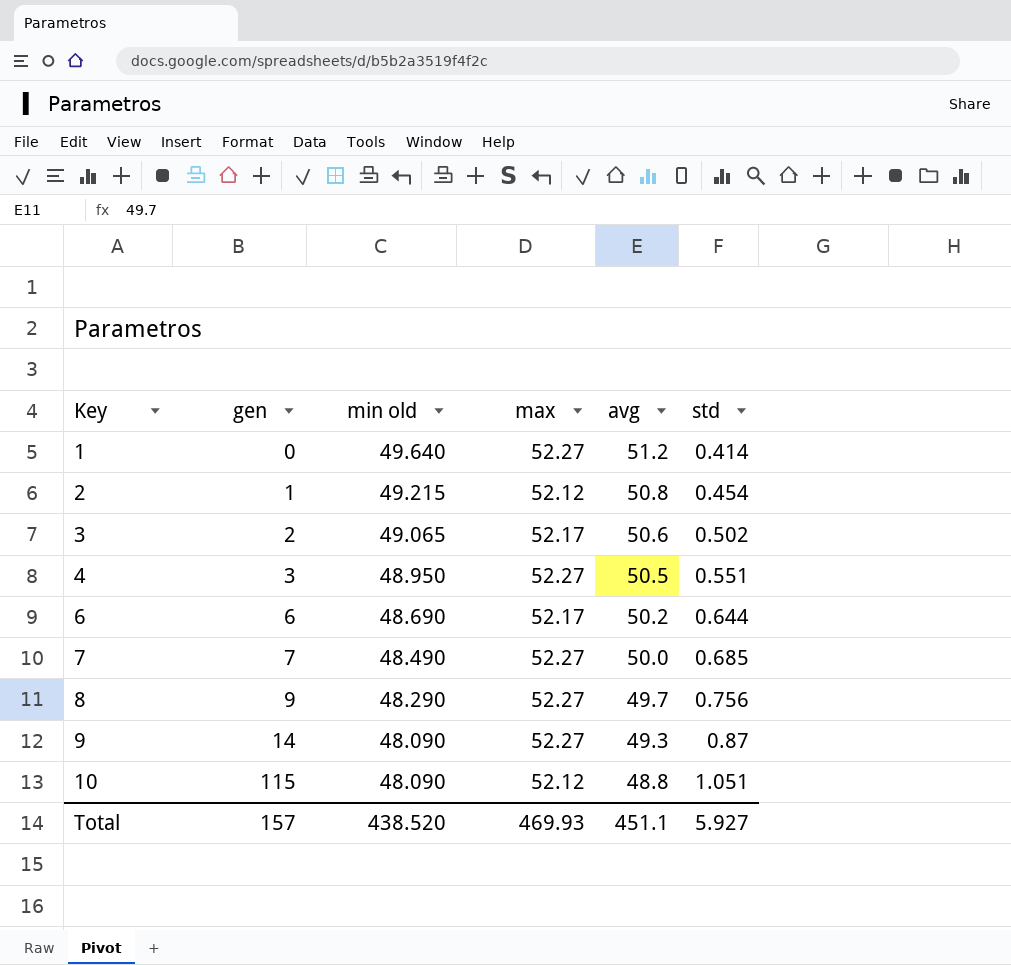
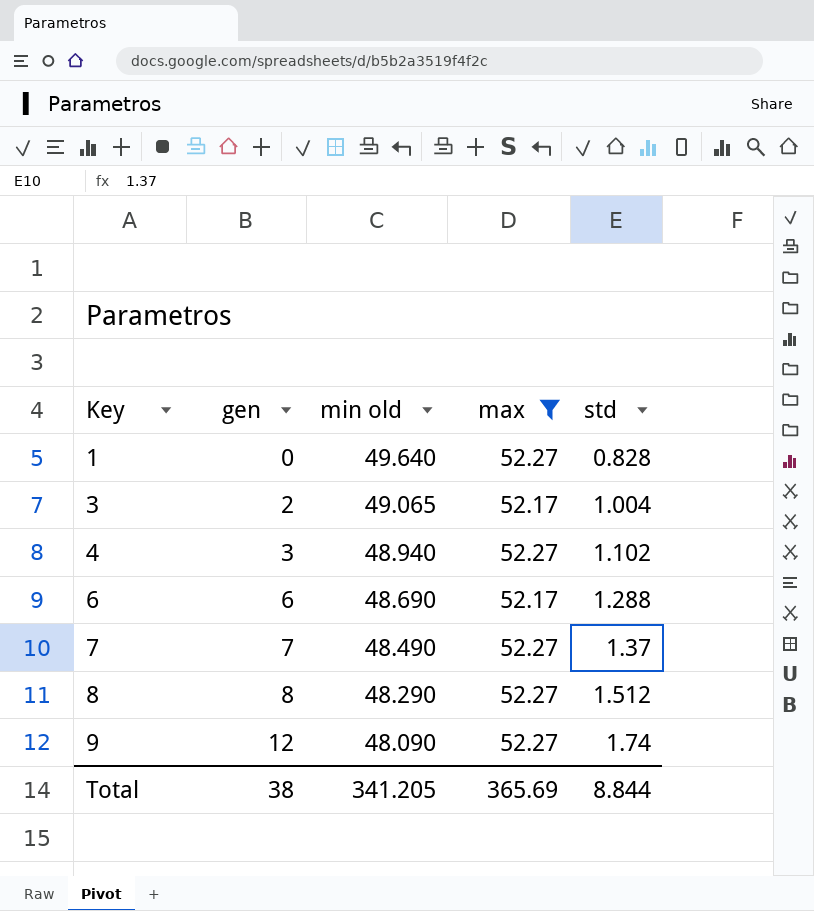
filter: none -> max != 52.12
column avg | position: 5 -> none
1 | std: 0.414 -> 0.828
3 | std: 0.502 -> 1.004
4 | min old: 48.950 -> 48.940
4 | std: 0.551 -> 1.102
6 | std: 0.644 -> 1.288
7 | std: 0.685 -> 1.37
8 | gen: 9 -> 8
8 | std: 0.756 -> 1.512
9 | gen: 14 -> 12
9 | std: 0.87 -> 1.74
Total | gen: 157 -> 38
Total | min old: 438.520 -> 341.205
Total | max: 469.93 -> 365.69
Total | std: 5.927 -> 8.844

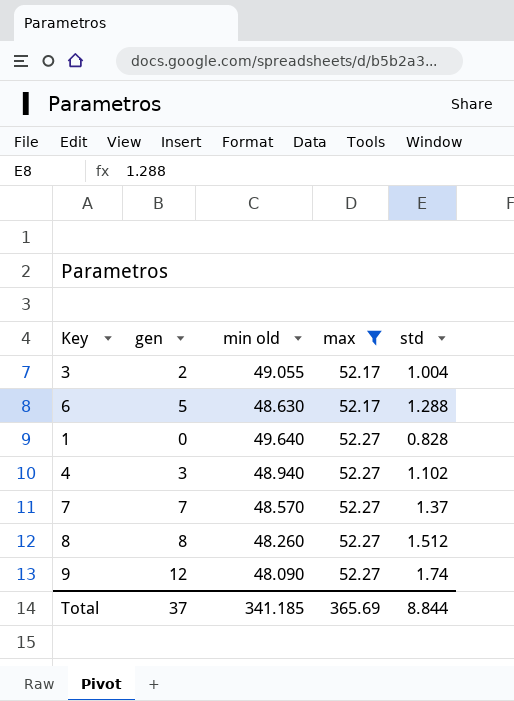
row order: Key ascending -> max ascending
3 | min old: 49.065 -> 49.055
6 | gen: 6 -> 5
6 | min old: 48.690 -> 48.630
7 | min old: 48.490 -> 48.570
8 | min old: 48.290 -> 48.260
Total | gen: 38 -> 37
Total | min old: 341.205 -> 341.185

